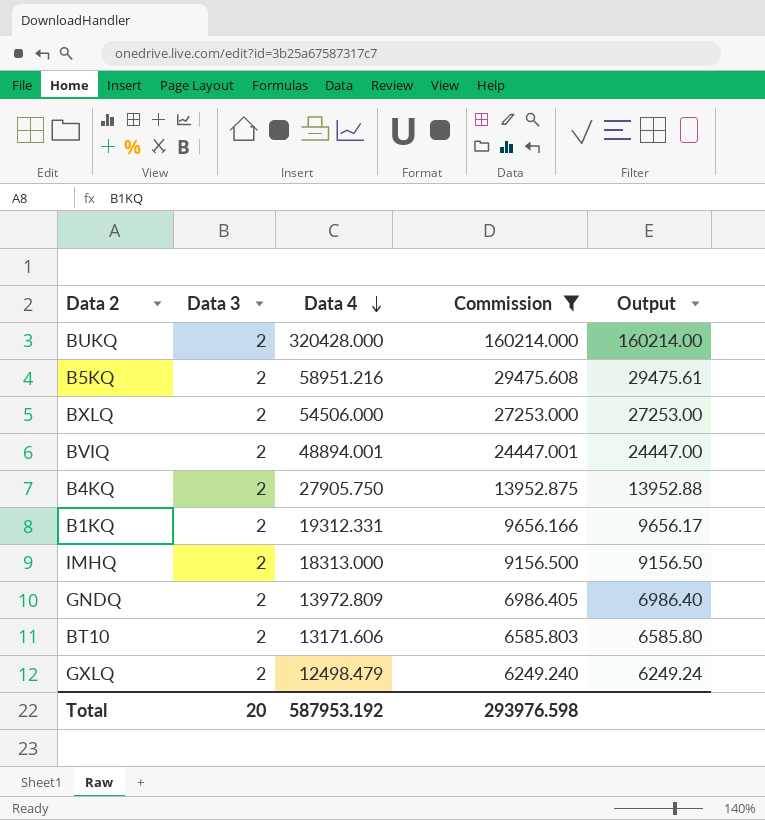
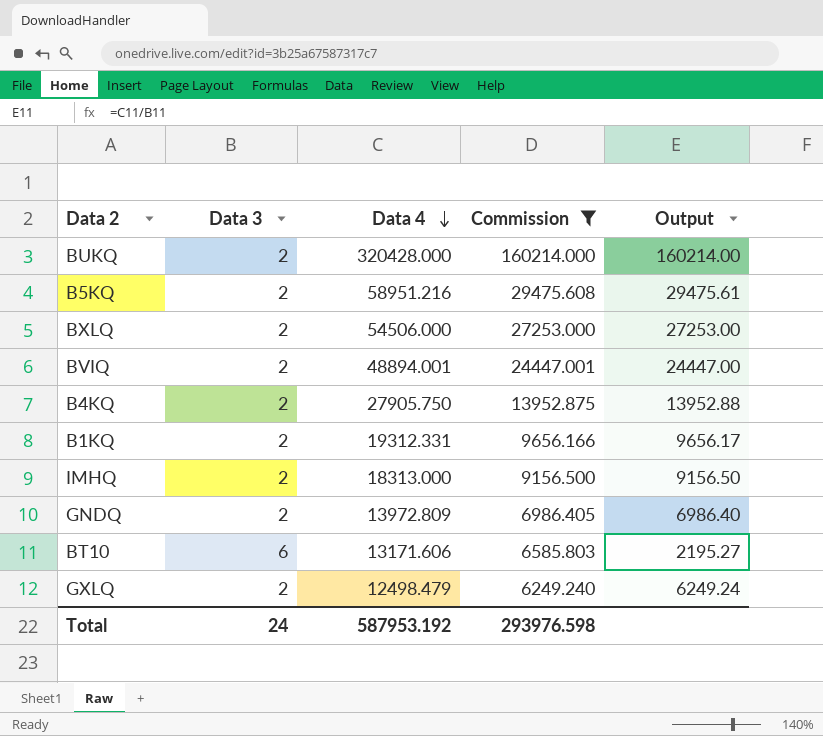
BT10 | Data 3: 2 -> 6
BT10 | Output: 6585.80 -> 2195.27
Total | Data 3: 20 -> 24

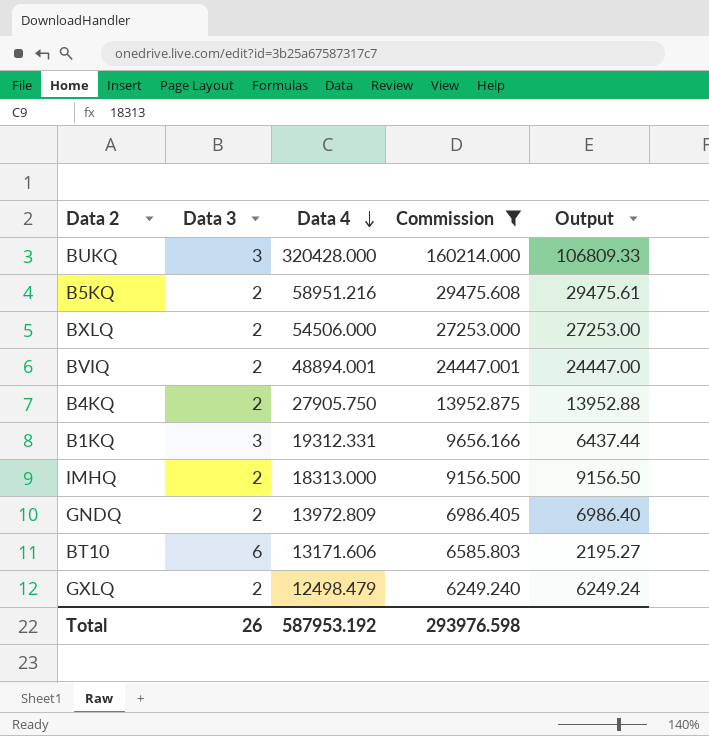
BUKQ | Data 3: 2 -> 3
BUKQ | Output: 160214.00 -> 106809.33
B1KQ | Data 3: 2 -> 3
B1KQ | Output: 9656.17 -> 6437.44
Total | Data 3: 24 -> 26

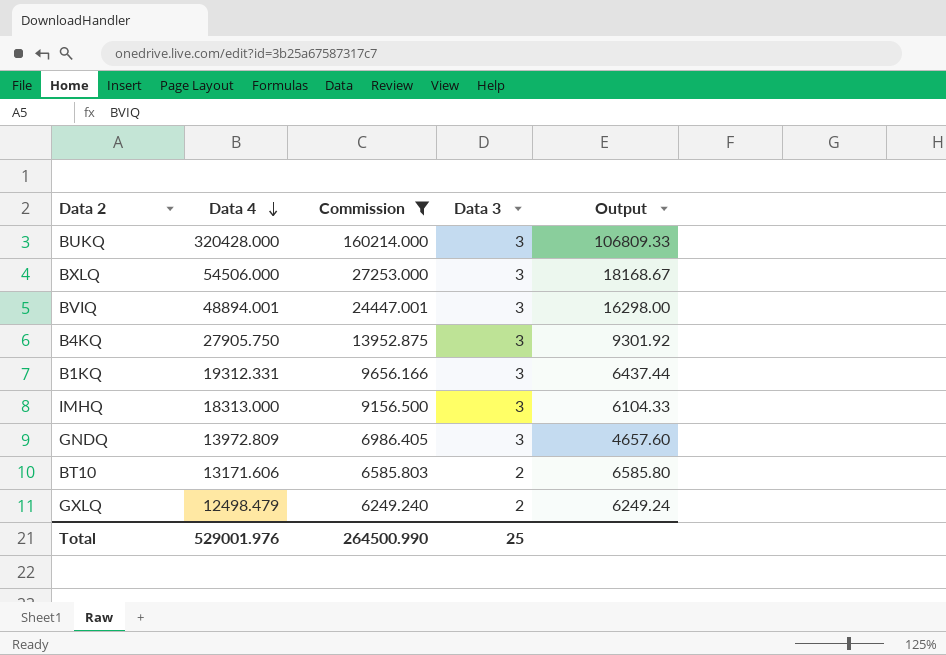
column Data 3 | position: 2 -> 4
row B5KQ: 2 | 58951.216 | 29475.608 | 29475.61 -> none
BXLQ | Data 3: 2 -> 3
BXLQ | Output: 27253.00 -> 18168.67
BVIQ | Data 3: 2 -> 3
BVIQ | Output: 24447.00 -> 16298.00
B4KQ | Data 3: 2 -> 3
B4KQ | Output: 13952.88 -> 9301.92
IMHQ | Data 3: 2 -> 3
IMHQ | Output: 9156.50 -> 6104.33
GNDQ | Data 3: 2 -> 3
GNDQ | Output: 6986.40 -> 4657.60
BT10 | Data 3: 6 -> 2
BT10 | Output: 2195.27 -> 6585.80
Total | Data 4: 587953.192 -> 529001.976
Total | Commission: 293976.598 -> 264500.990
Total | Data 3: 26 -> 25

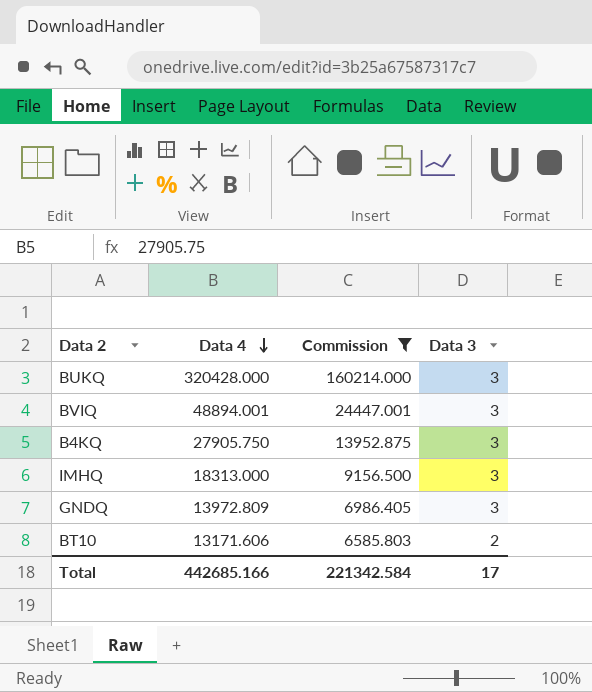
column Output | formula: [Data 4] / [Data 3] -> none
row BXLQ: 54506.000 | 27253.000 | 3 | 18168.67 -> none
row B1KQ: 19312.331 | 9656.166 | 3 | 6437.44 -> none
row GXLQ: 12498.479 | 6249.240 | 2 | 6249.24 -> none
Total | Data 4: 529001.976 -> 442685.166
Total | Commission: 264500.990 -> 221342.584
Total | Data 3: 25 -> 17

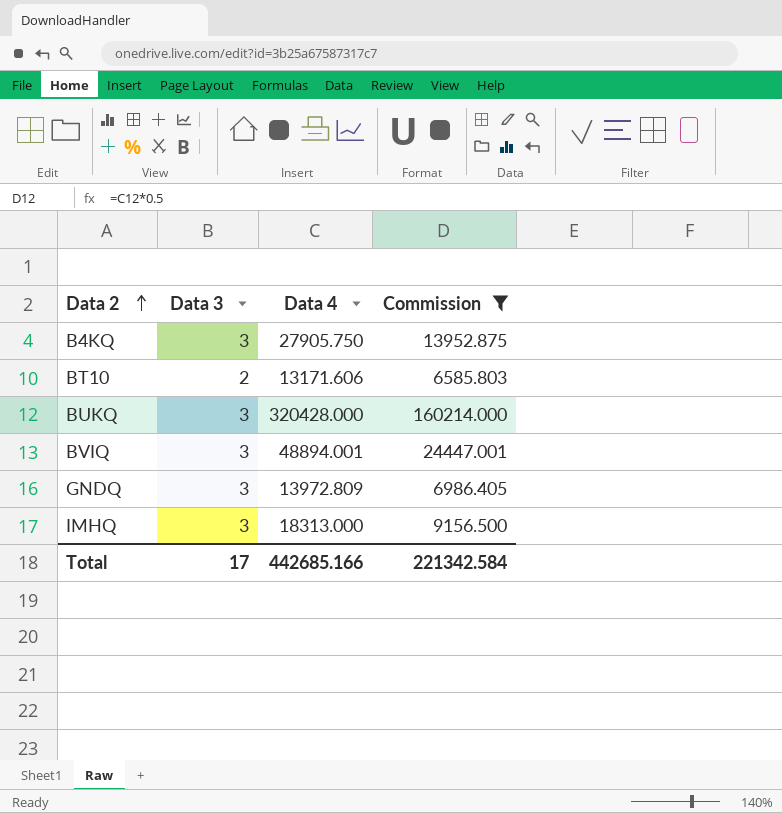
row order: Data 4 descending -> Data 2 ascending
column Data 3 | position: 4 -> 2

